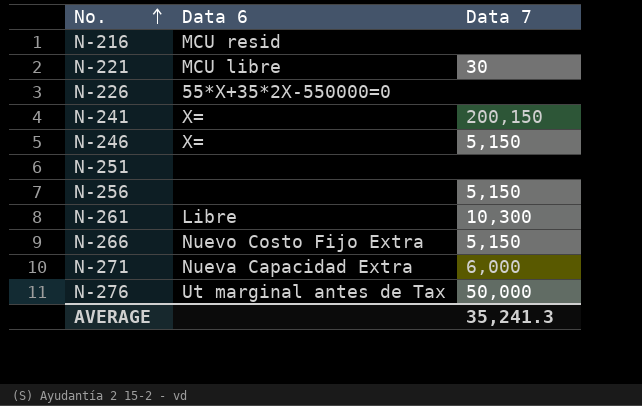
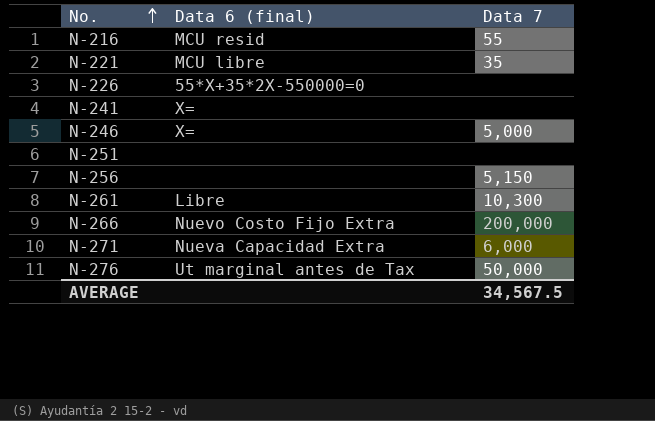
column name: Data 6 -> Data 6 (final)
N-216 | Data 7: none -> 55
N-221 | Data 7: 30 -> 35
N-241 | Data 7: 200,150 -> none
N-246 | Data 7: 5,150 -> 5,000
N-266 | Data 7: 5,150 -> 200,000
AVERAGE | Data 7: 35,241.3 -> 34,567.5

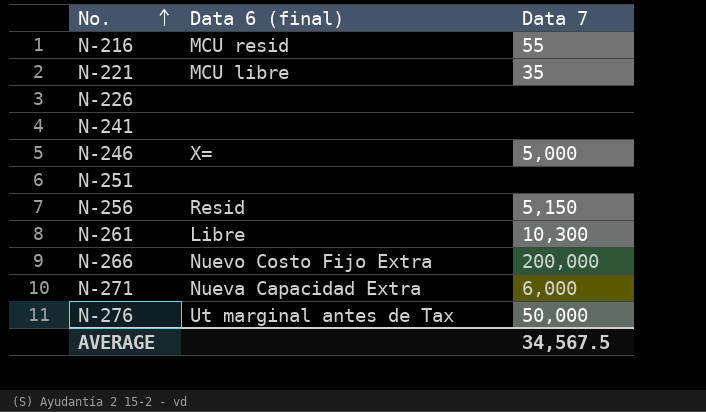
N-226 | Data 6 (final): 55*X+35*2X-550000=0 -> none
N-241 | Data 6 (final): X= -> none
N-256 | Data 6 (final): none -> Resid

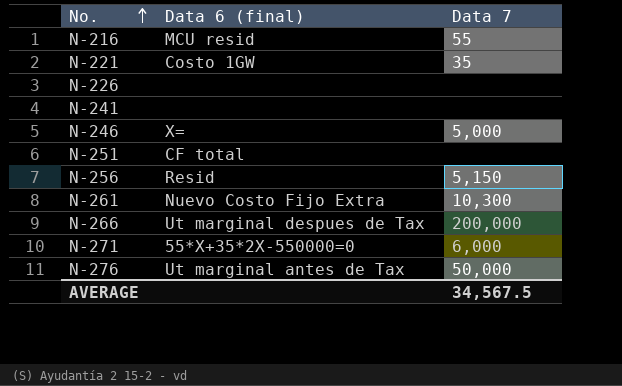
N-221 | Data 6 (final): MCU libre -> Costo 1GW
N-251 | Data 6 (final): none -> CF total
N-261 | Data 6 (final): Libre -> Nuevo Costo Fijo Extra
N-266 | Data 6 (final): Nuevo Costo Fijo Extra -> Ut marginal despues de Tax
N-271 | Data 6 (final): Nueva Capacidad Extra -> 55*X+35*2X-550000=0

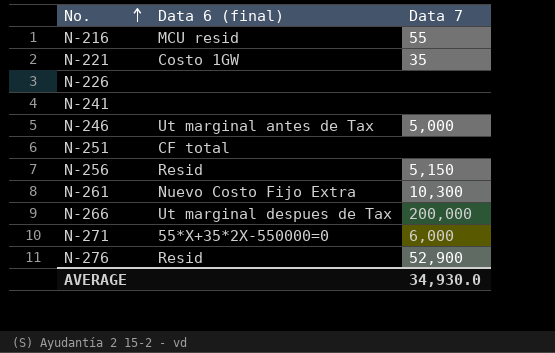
N-246 | Data 6 (final): X= -> Ut marginal antes de Tax
N-276 | Data 6 (final): Ut marginal antes de Tax -> Resid
N-276 | Data 7: 50,000 -> 52,900
AVERAGE | Data 7: 34,567.5 -> 34,930.0

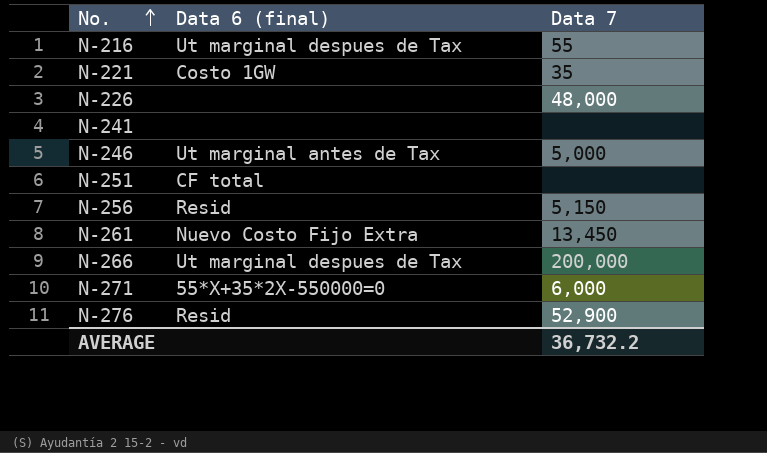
N-216 | Data 6 (final): MCU resid -> Ut marginal despues de Tax
N-226 | Data 7: none -> 48,000
N-261 | Data 7: 10,300 -> 13,450
AVERAGE | Data 7: 34,930.0 -> 36,732.2

